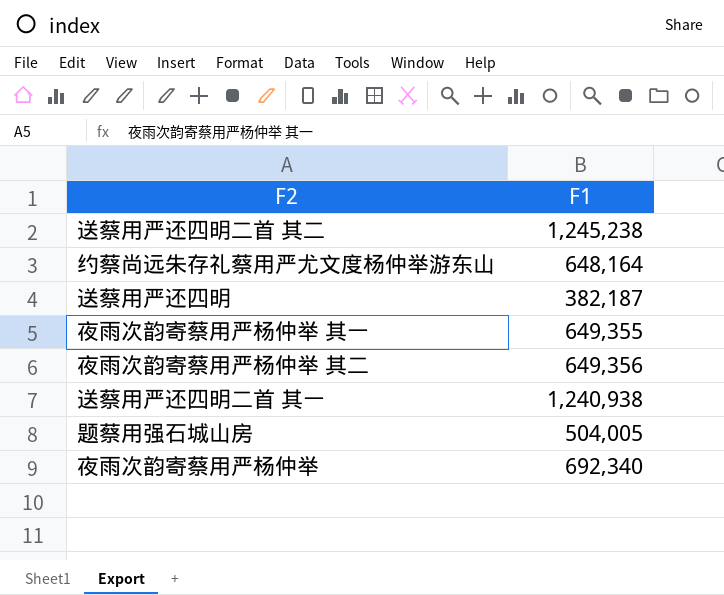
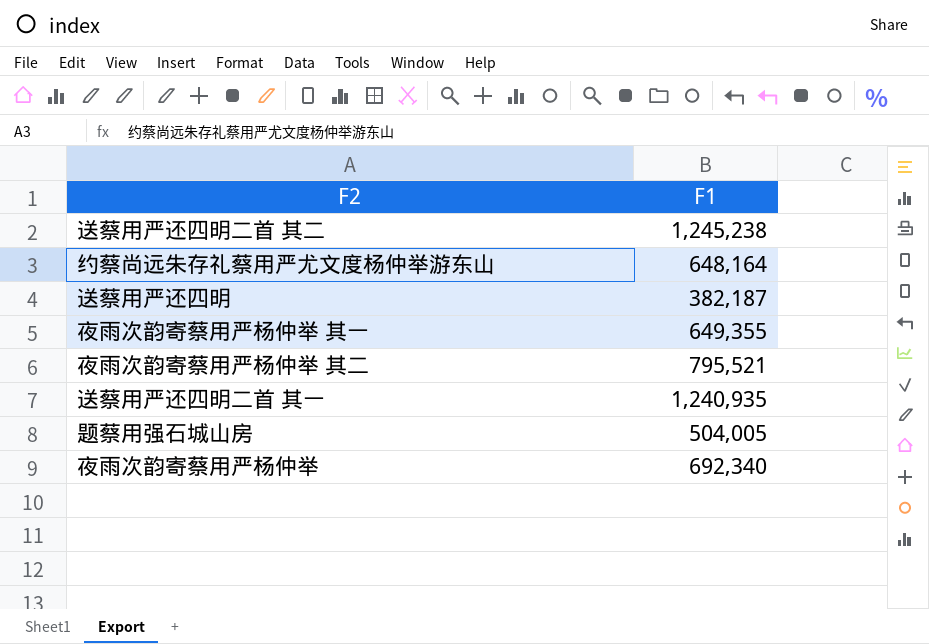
夜雨次韵寄蔡用严杨仲举 其二 | F1: 649,356 -> 795,521
送蔡用严还四明二首 其一 | F1: 1,240,938 -> 1,240,935

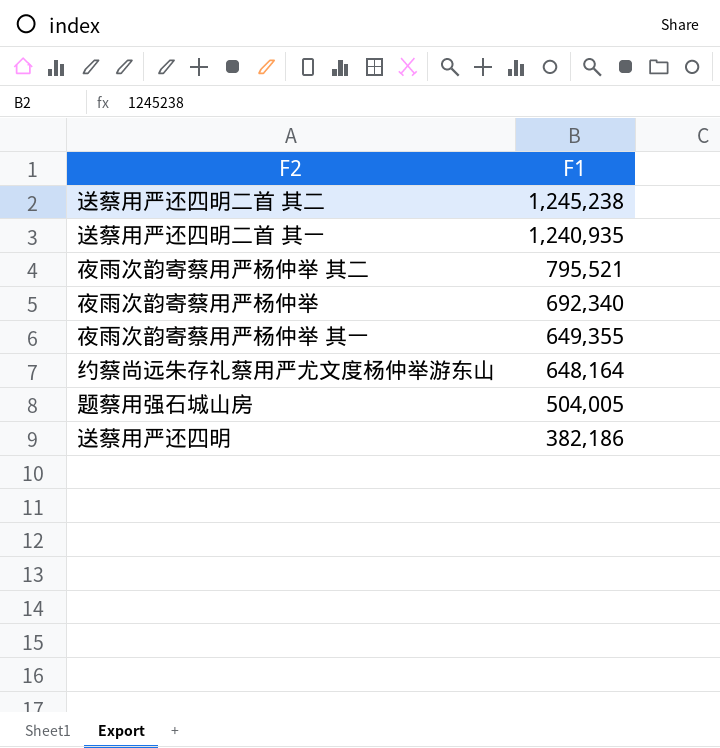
row order: none -> F1 descending
送蔡用严还四明 | F1: 382,187 -> 382,186

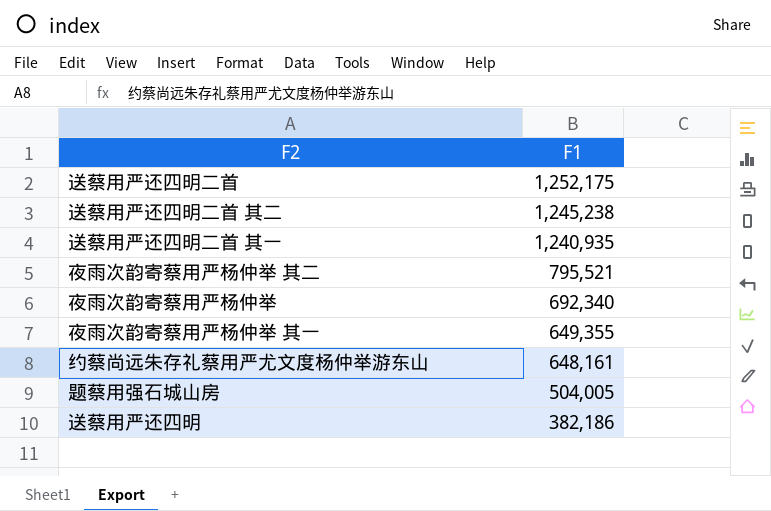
row 送蔡用严还四明二首: none -> 1,252,175
约蔡尚远朱存礼蔡用严尤文度杨仲举游东山 | F1: 648,164 -> 648,161

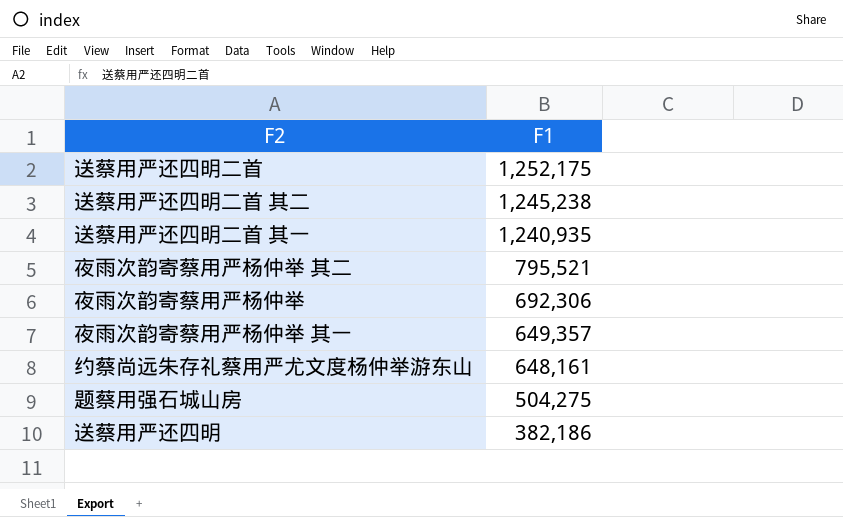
夜雨次韵寄蔡用严杨仲举 | F1: 692,340 -> 692,306
夜雨次韵寄蔡用严杨仲举 其一 | F1: 649,355 -> 649,357
题蔡用强石城山房 | F1: 504,005 -> 504,275

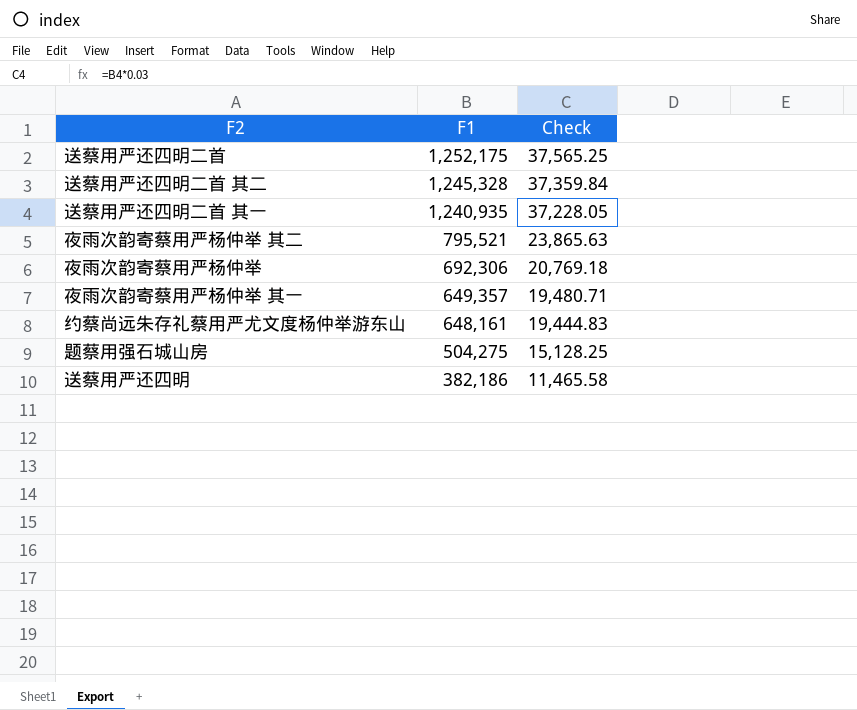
column Check | formula: none -> [F1] * 0.03
送蔡用严还四明二首 其二 | F1: 1,245,238 -> 1,245,328

